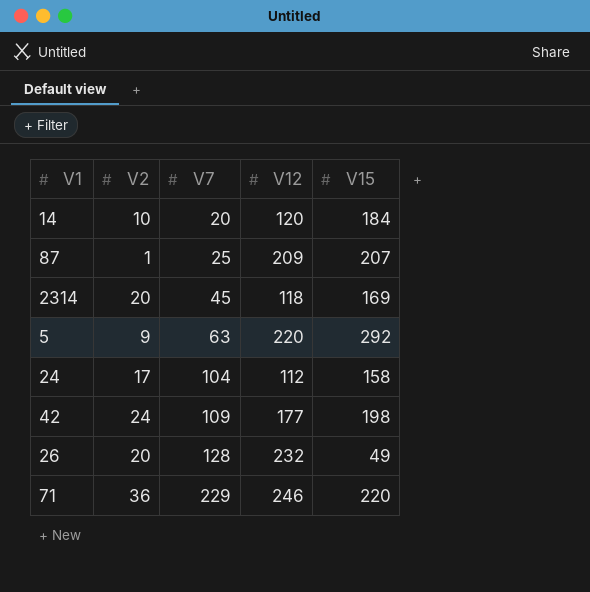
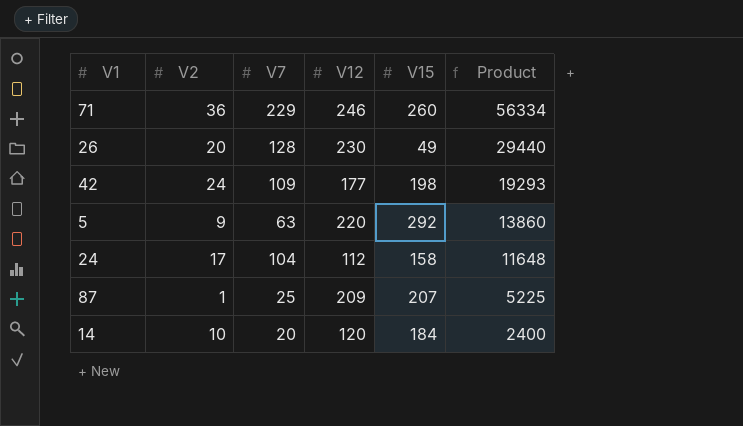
row order: V7 ascending -> Product descending
column Product | formula: none -> [V7] * [V12]
row 2314: 20 | 45 | 118 | 169 -> none
71 | V15: 220 -> 260
26 | V12: 232 -> 230

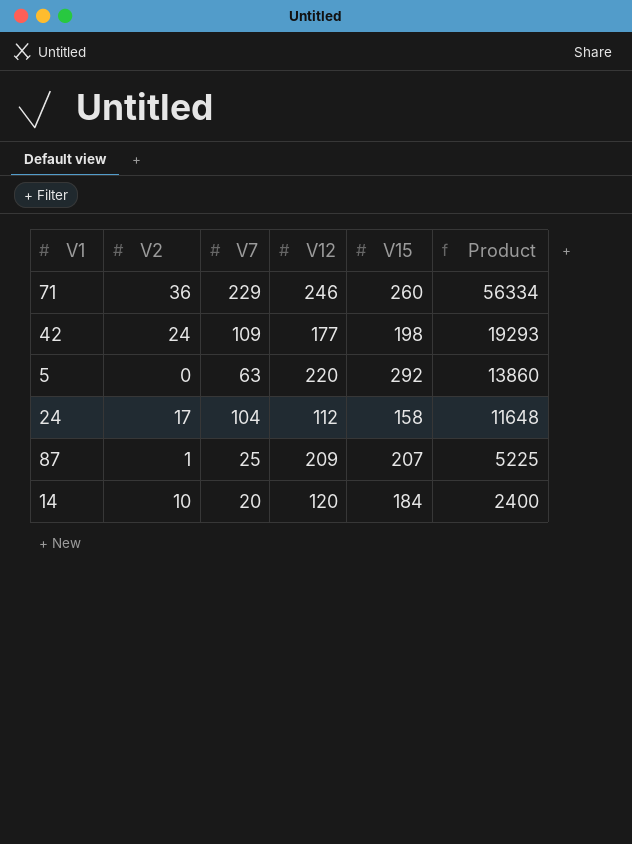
row 26: 20 | 128 | 230 | 49 | 29440 -> none
5 | V2: 9 -> 0

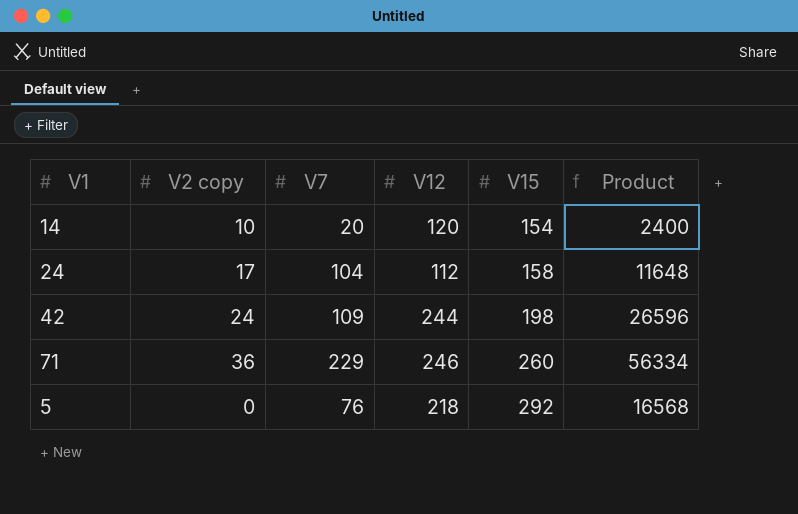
row order: Product descending -> V15 ascending
column name: V2 -> V2 copy
row 87: 1 | 25 | 209 | 207 | 5225 -> none
14 | V15: 184 -> 154
42 | V12: 177 -> 244
42 | Product: 19293 -> 26596
5 | V7: 63 -> 76
5 | V12: 220 -> 218
5 | Product: 13860 -> 16568

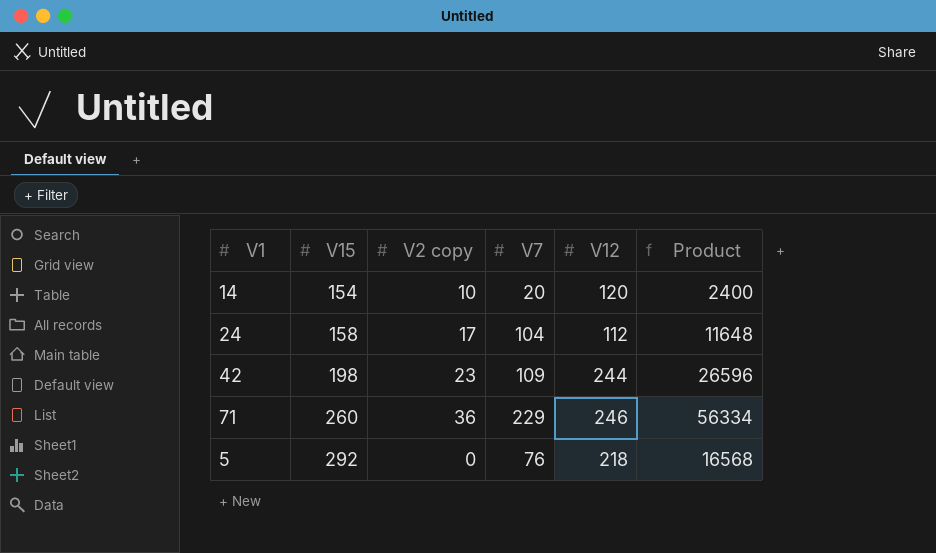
column V15 | position: 5 -> 2
42 | V2 copy: 24 -> 23

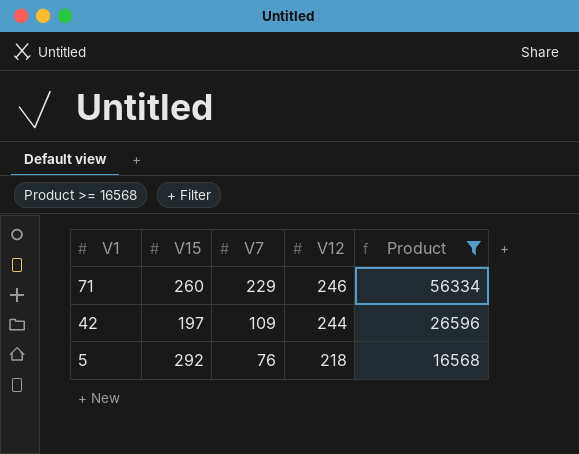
filter: none -> Product >= 16568
row order: V15 ascending -> V1 descending
column V2 copy | position: 3 -> none
42 | V15: 198 -> 197

